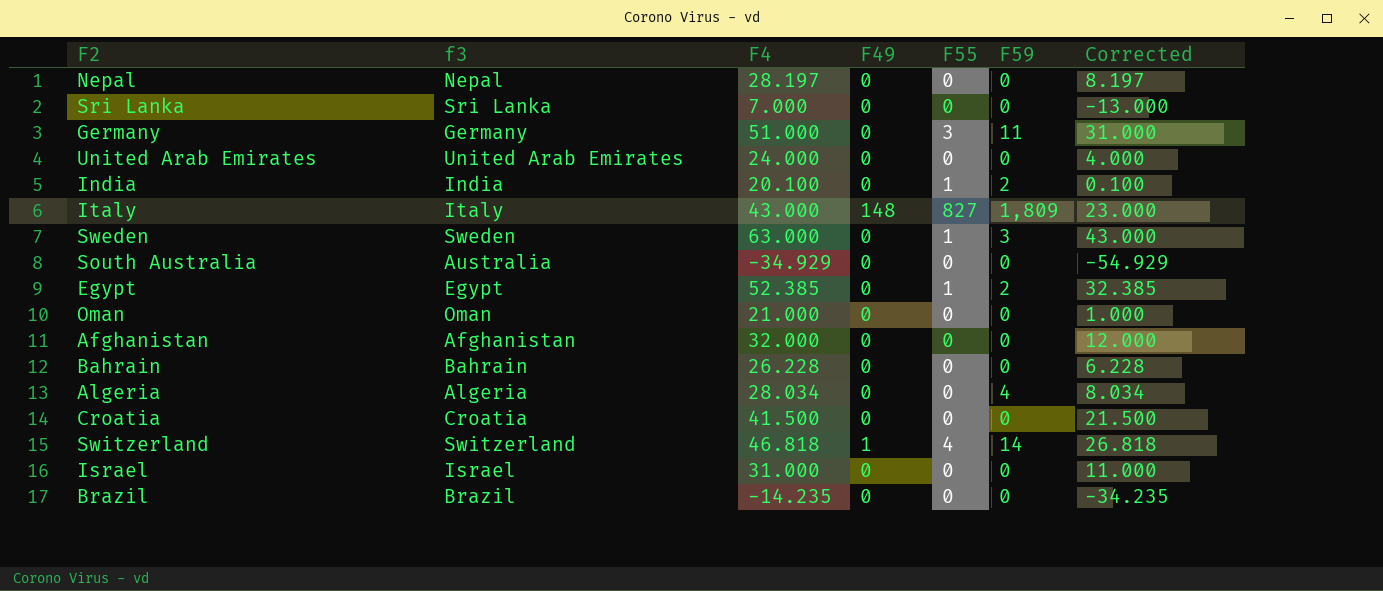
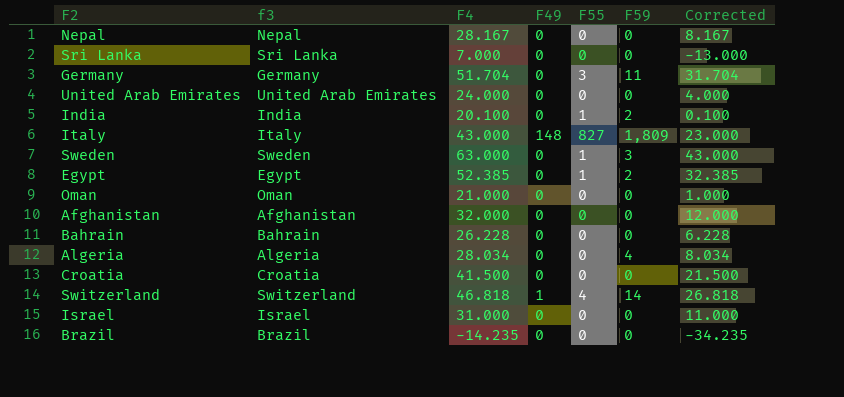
row South Australia: Australia | -34.929 | 0 | 0 | 0 | -54.929 -> none
Nepal | F4: 28.197 -> 28.167
Nepal | Corrected: 8.197 -> 8.167
Germany | F4: 51.000 -> 51.704
Germany | Corrected: 31.000 -> 31.704

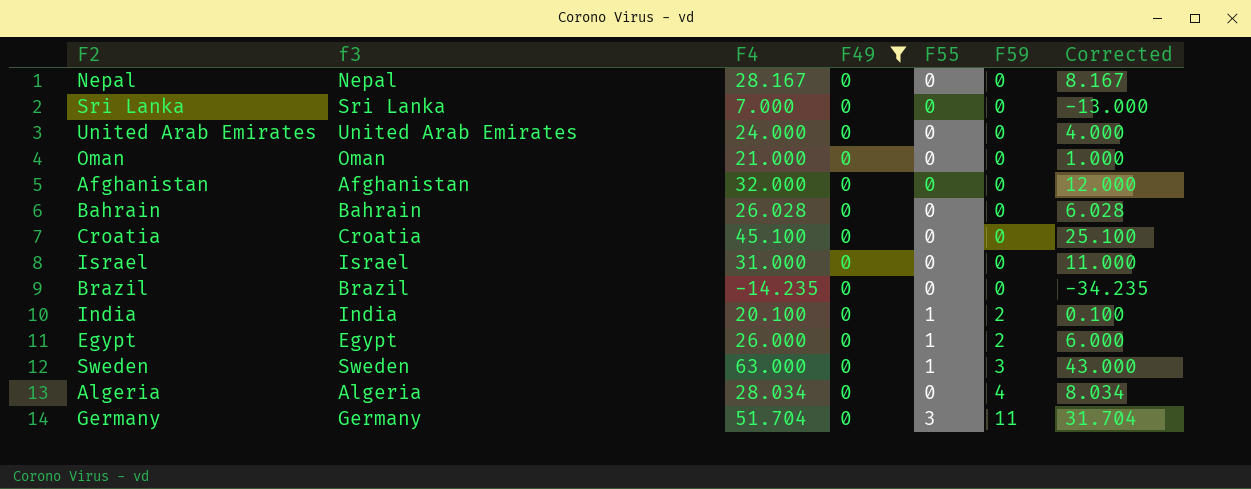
filter: none -> F49 = 0
row order: none -> F59 ascending
Bahrain | F4: 26.228 -> 26.028
Bahrain | Corrected: 6.228 -> 6.028
Croatia | F4: 41.500 -> 45.100
Croatia | Corrected: 21.500 -> 25.100
Egypt | F4: 52.385 -> 26.000
Egypt | Corrected: 32.385 -> 6.000

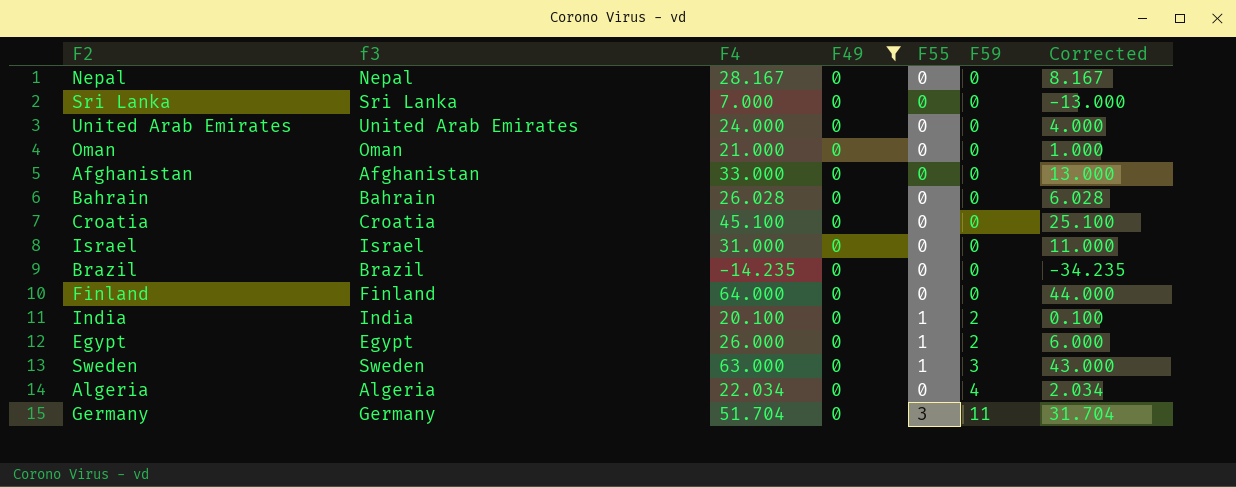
Afghanistan | F4: 32.000 -> 33.000
Afghanistan | Corrected: 12.000 -> 13.000
row Finland: none -> Finland | 64.000 | 0 | 0 | 0 | 44.000
Algeria | F4: 28.034 -> 22.034
Algeria | Corrected: 8.034 -> 2.034

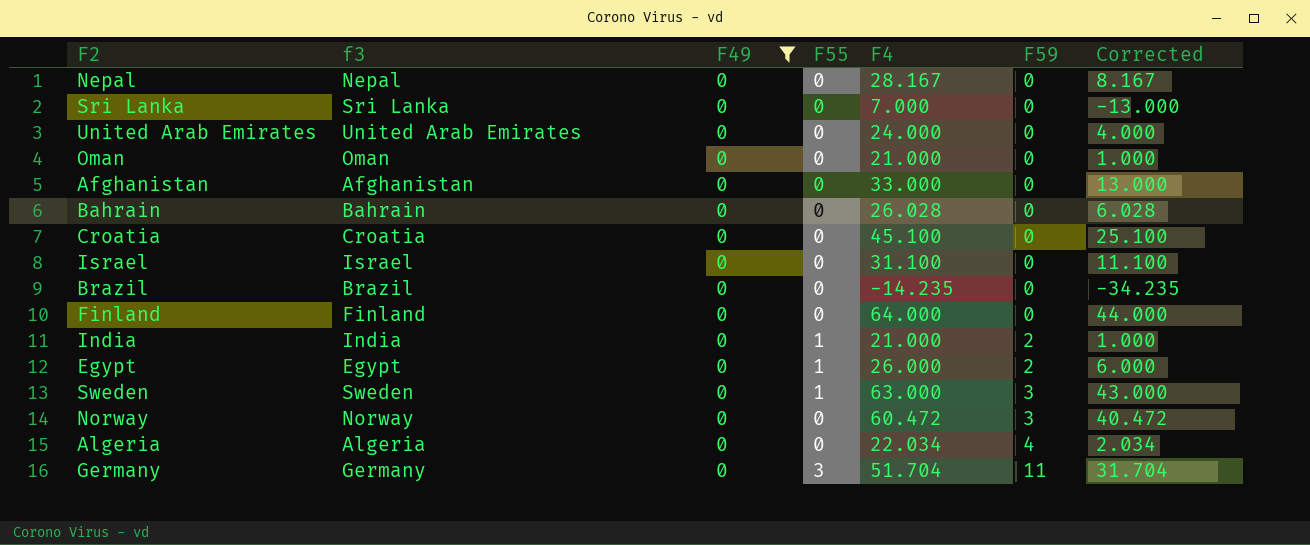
column F4 | position: 3 -> 5
Israel | F4: 31.000 -> 31.100
Israel | Corrected: 11.000 -> 11.100
India | F4: 20.100 -> 21.000
India | Corrected: 0.100 -> 1.000
row Norway: none -> Norway | 0 | 0 | 60.472 | 3 | 40.472

